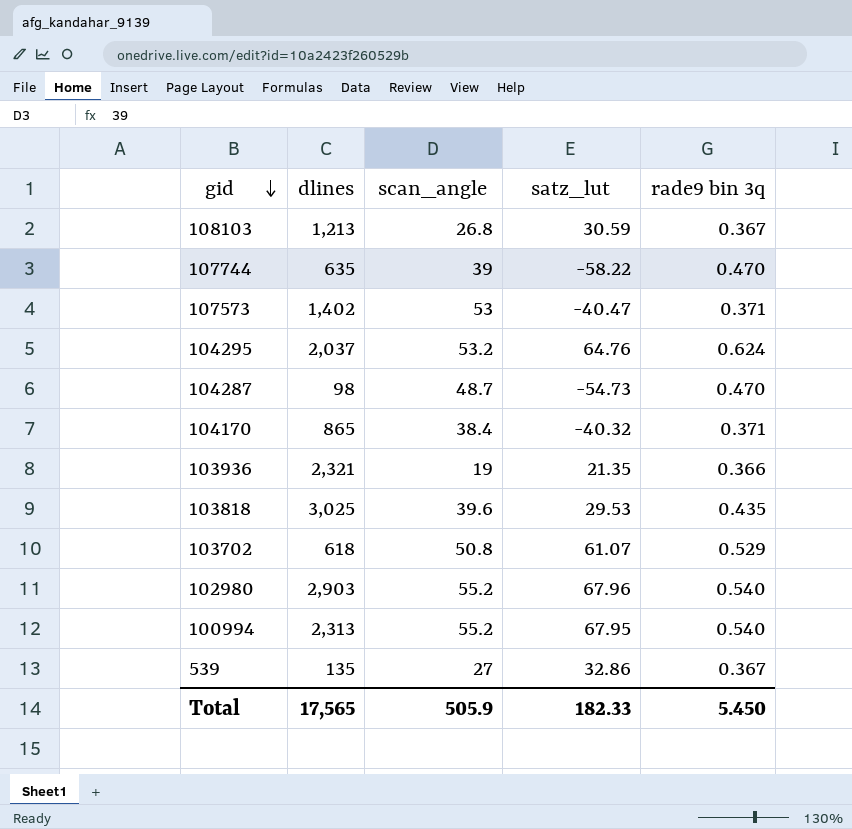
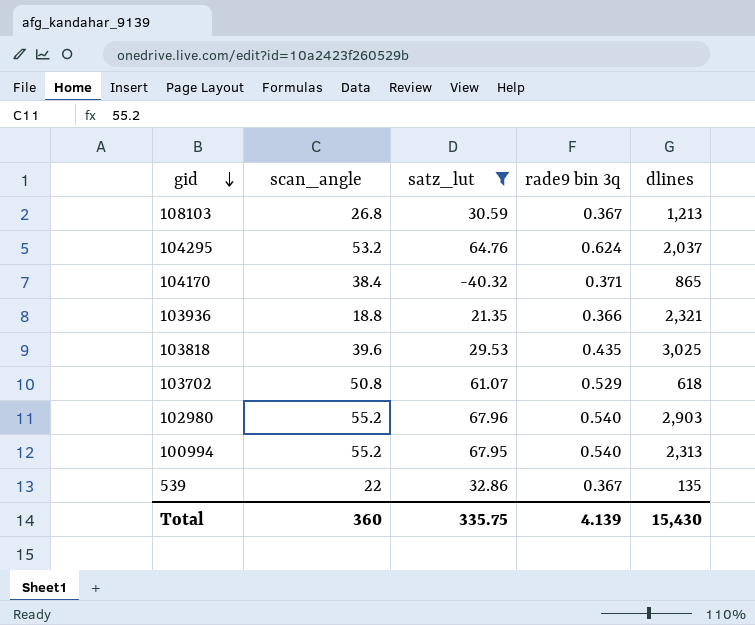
filter: none -> satz_lut >= -40.32
column dlines | position: 2 -> 5
103936 | scan_angle: 19 -> 18.8
539 | scan_angle: 27 -> 22
Total | scan_angle: 505.9 -> 360
Total | satz_lut: 182.33 -> 335.75
Total | rade9 bin 3q: 5.450 -> 4.139
Total | dlines: 17,565 -> 15,430

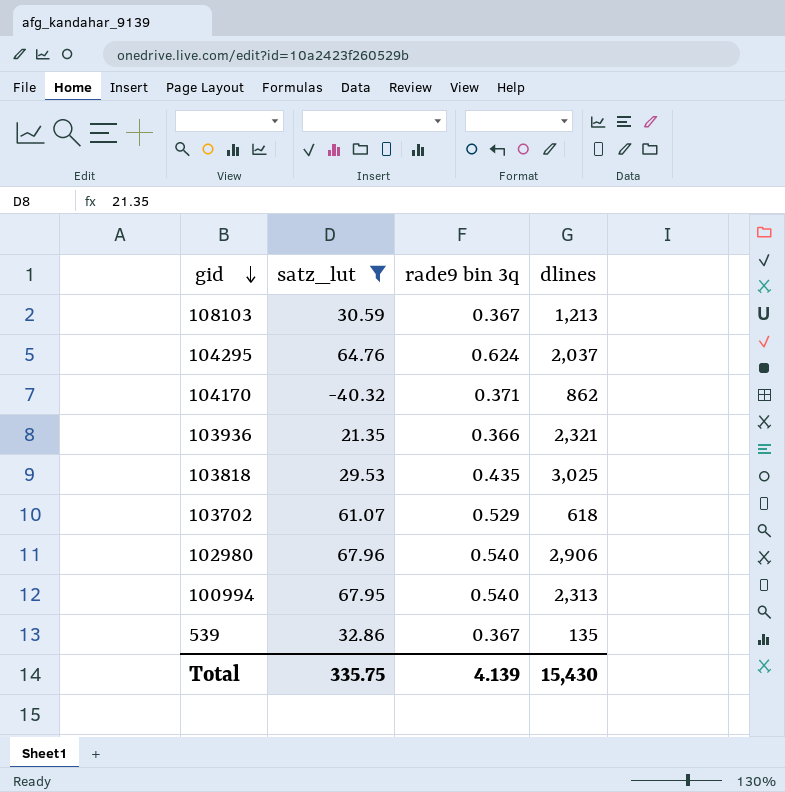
column scan_angle | position: 2 -> none
104170 | dlines: 865 -> 862
102980 | dlines: 2,903 -> 2,906

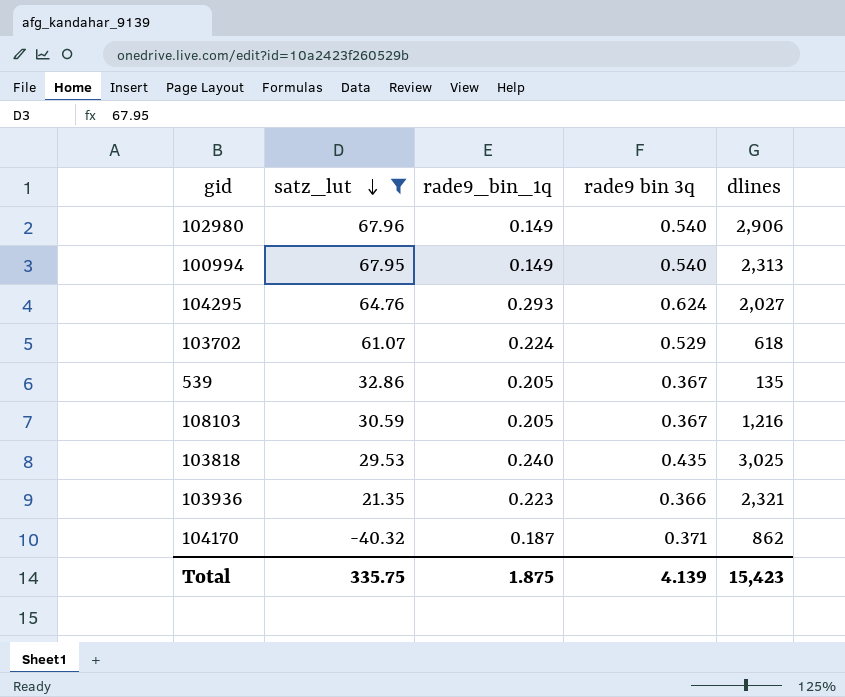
row order: gid descending -> satz_lut descending
column rade9_bin_1q | position: none -> 3
104295 | dlines: 2,037 -> 2,027
108103 | dlines: 1,213 -> 1,216
Total | dlines: 15,430 -> 15,423

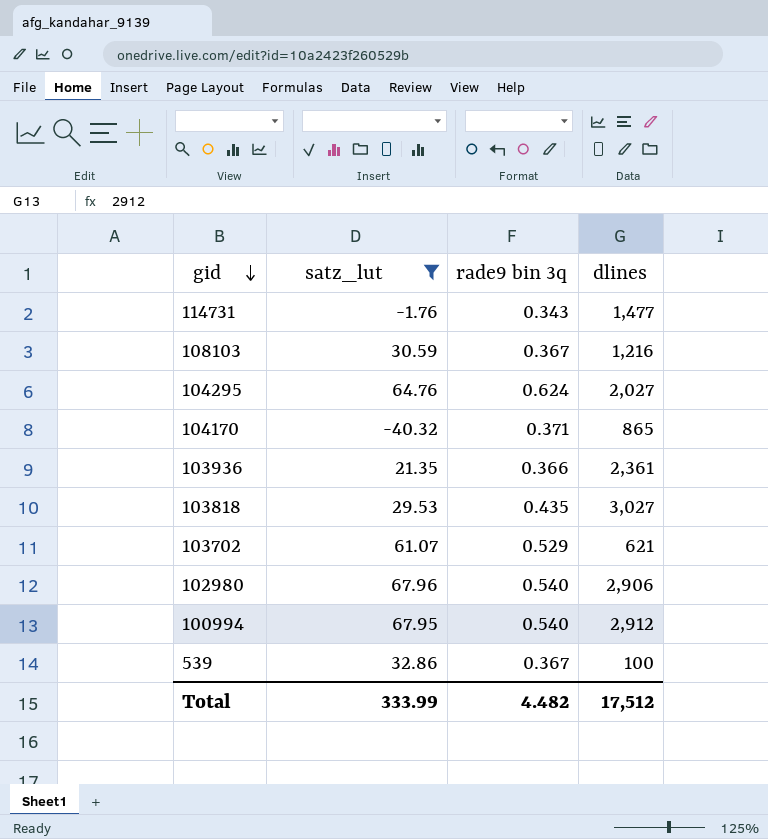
row order: satz_lut descending -> gid descending
column rade9_bin_1q | position: 3 -> none
row 114731: none -> -1.76 | 0.343 | 1,477
104170 | dlines: 862 -> 865
103936 | dlines: 2,321 -> 2,361
103818 | dlines: 3,025 -> 3,027
103702 | dlines: 618 -> 621
100994 | dlines: 2,313 -> 2,912
539 | dlines: 135 -> 100
Total | satz_lut: 335.75 -> 333.99
Total | rade9 bin 3q: 4.139 -> 4.482
Total | dlines: 15,423 -> 17,512

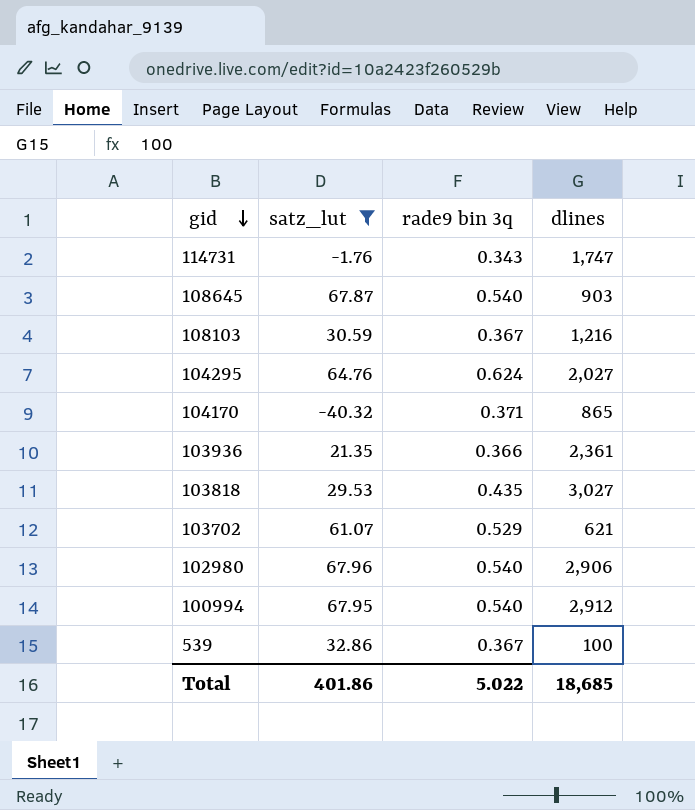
114731 | dlines: 1,477 -> 1,747
row 108645: none -> 67.87 | 0.540 | 903
Total | satz_lut: 333.99 -> 401.86
Total | rade9 bin 3q: 4.482 -> 5.022
Total | dlines: 17,512 -> 18,685

